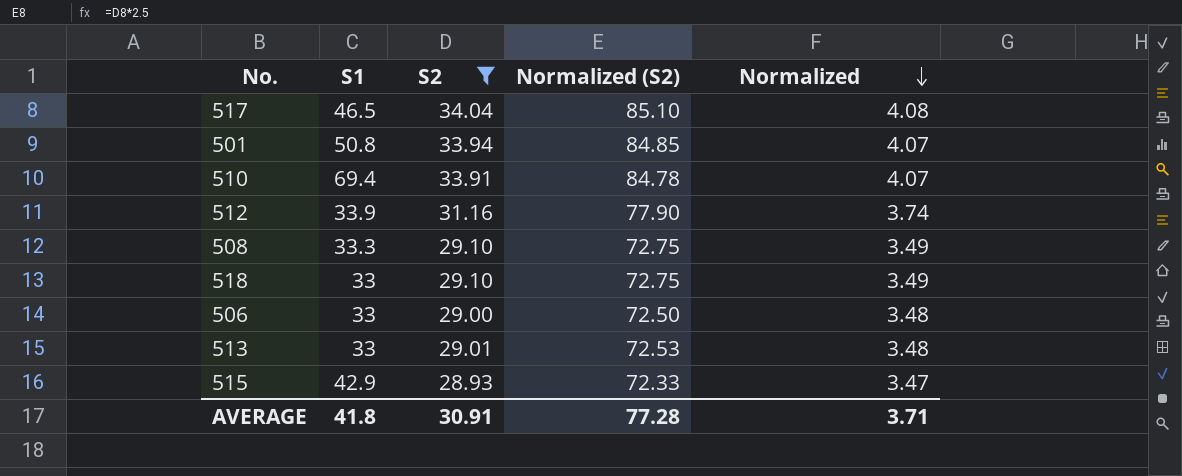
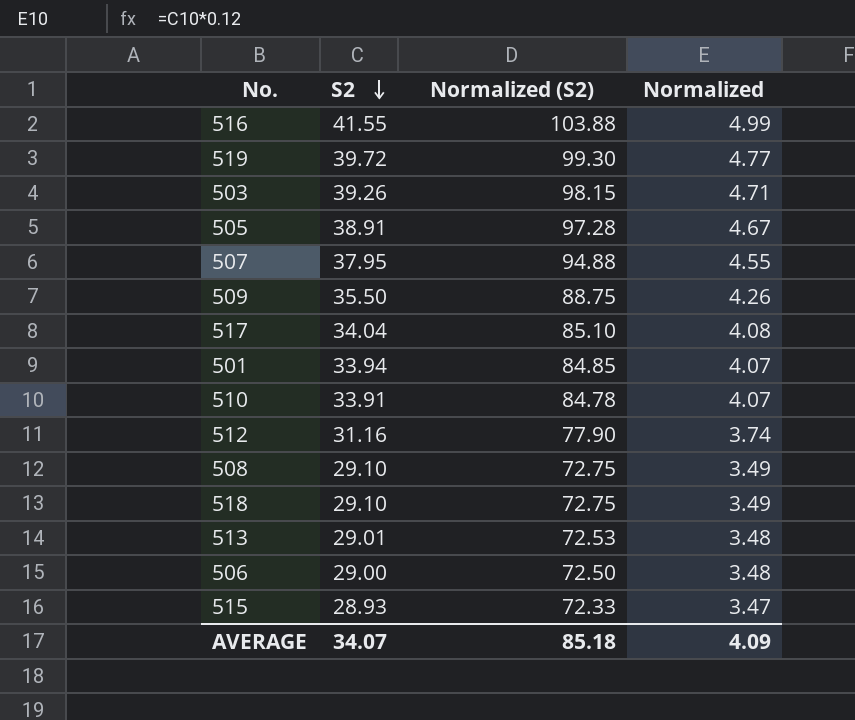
filter: S2 <= 34.04 -> none
row order: Normalized descending -> S2 descending
column S1 | position: 2 -> none
AVERAGE | S2: 30.91 -> 34.07
AVERAGE | Normalized (S2): 77.28 -> 85.18
AVERAGE | Normalized: 3.71 -> 4.09

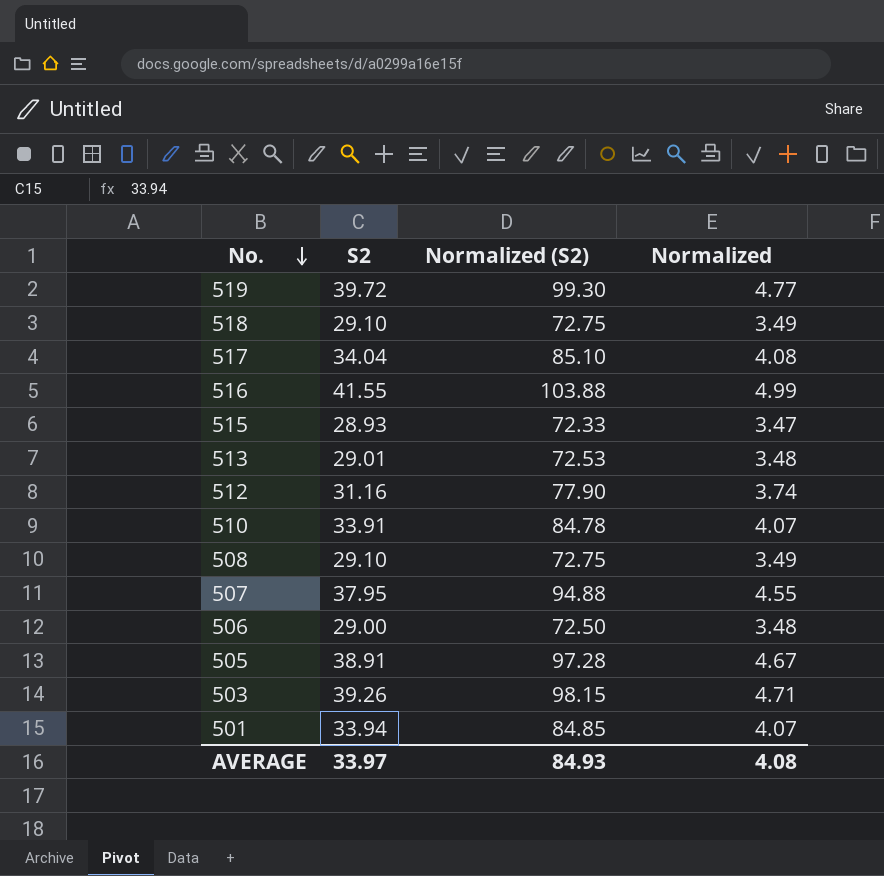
row order: S2 descending -> No. descending
row 509: 35.50 | 88.75 | 4.26 -> none
AVERAGE | S2: 34.07 -> 33.97
AVERAGE | Normalized (S2): 85.18 -> 84.93
AVERAGE | Normalized: 4.09 -> 4.08

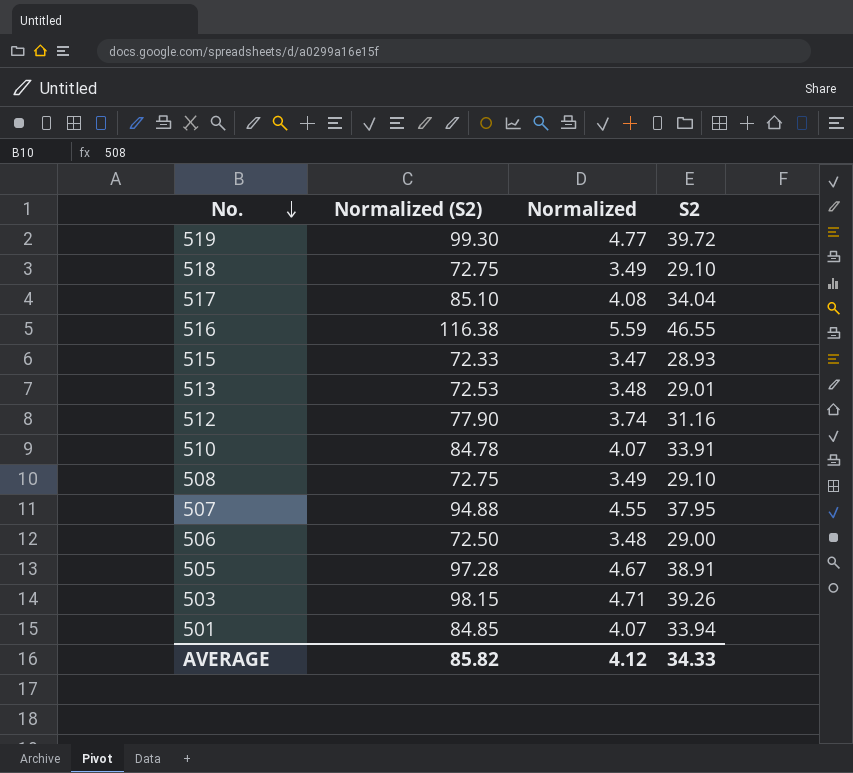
column S2 | position: 2 -> 4
516 | Normalized (S2): 103.88 -> 116.38
516 | Normalized: 4.99 -> 5.59
516 | S2: 41.55 -> 46.55
AVERAGE | Normalized (S2): 84.93 -> 85.82
AVERAGE | Normalized: 4.08 -> 4.12
AVERAGE | S2: 33.97 -> 34.33

